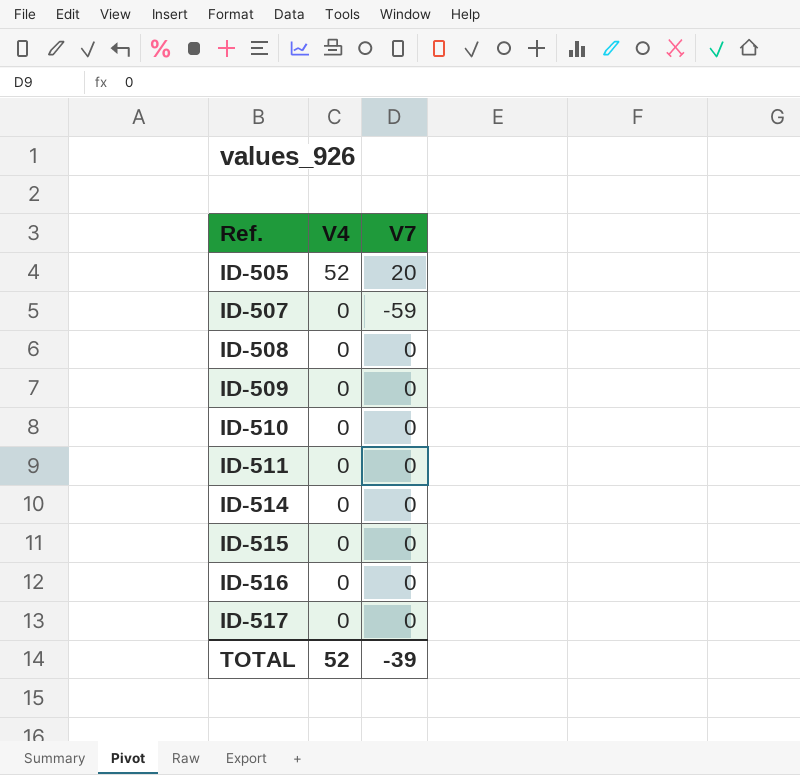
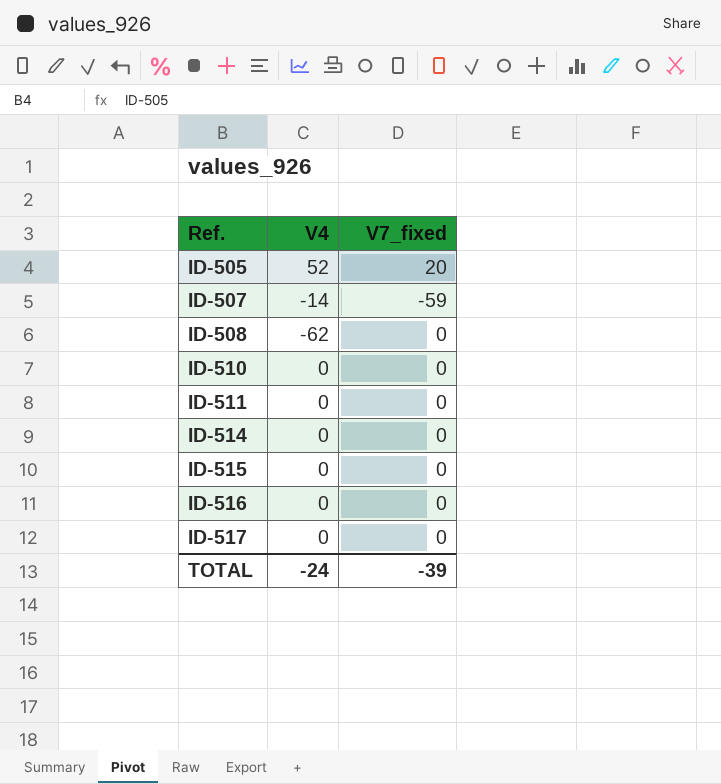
column name: V7 -> V7_fixed
row ID-509: 0 | 0 -> none
ID-507 | V4: 0 -> -14
ID-508 | V4: 0 -> -62
TOTAL | V4: 52 -> -24

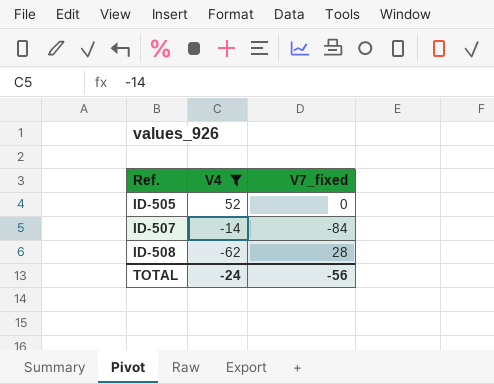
filter: none -> V4 != 0
ID-505 | V7_fixed: 20 -> 0
ID-507 | V7_fixed: -59 -> -84
ID-508 | V7_fixed: 0 -> 28
TOTAL | V7_fixed: -39 -> -56

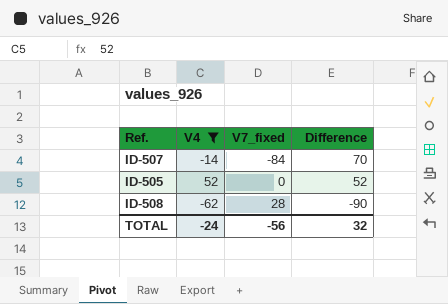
row order: Ref. ascending -> V7_fixed ascending
column Difference | formula: none -> [V4] - [V7_fixed]

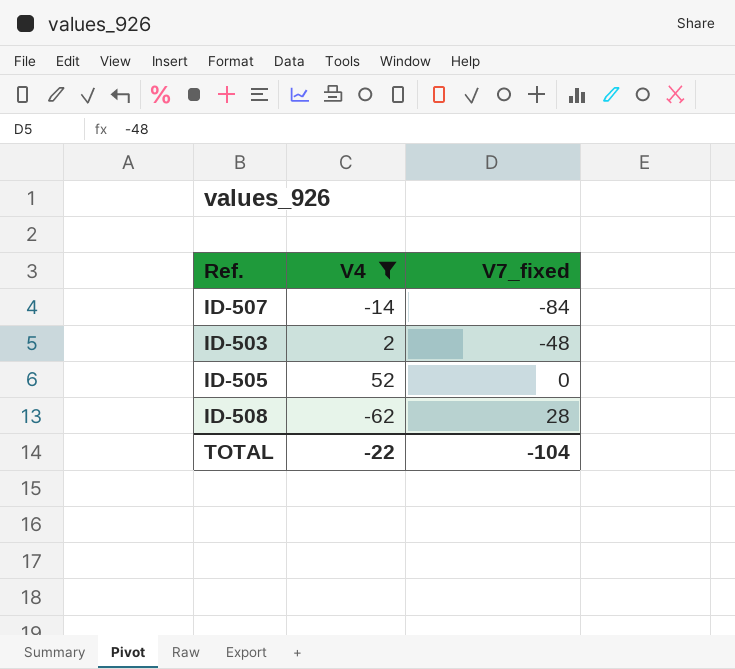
column Difference | formula: [V4] - [V7_fixed] -> none
row ID-503: none -> 2 | -48
TOTAL | V4: -24 -> -22
TOTAL | V7_fixed: -56 -> -104

